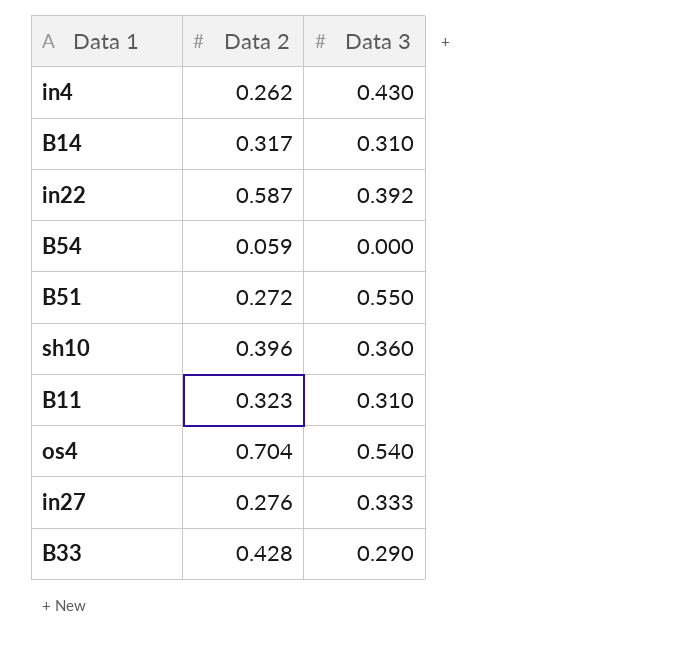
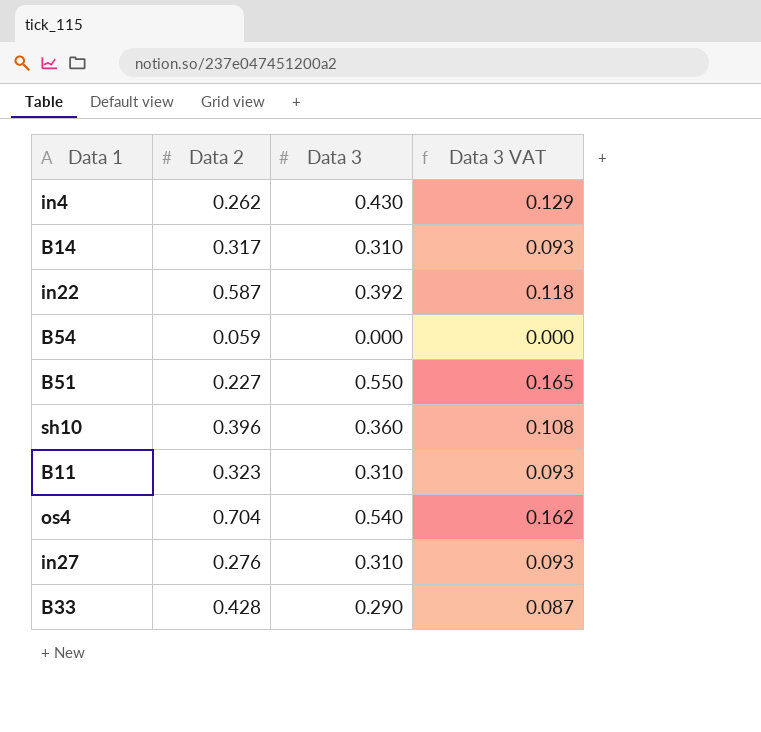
column Data 3 VAT | formula: none -> [Data 3] * 0.3
B51 | Data 2: 0.272 -> 0.227
in27 | Data 3: 0.333 -> 0.310

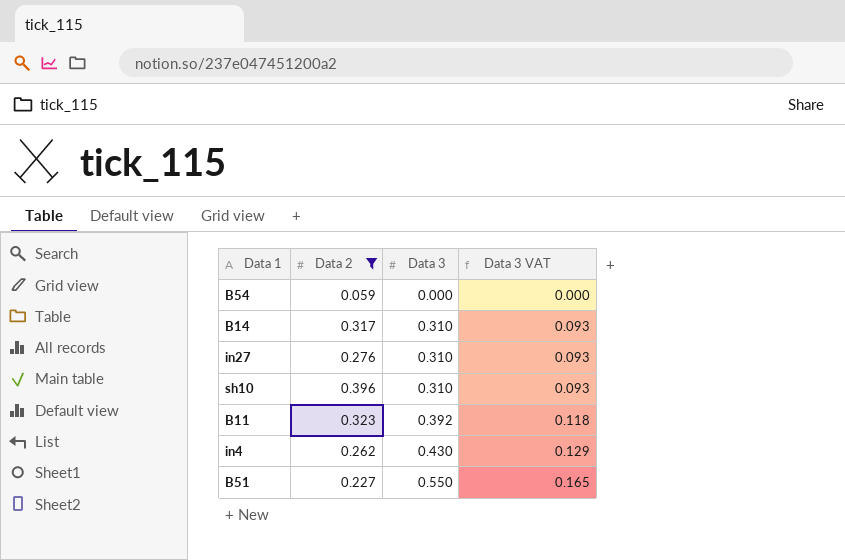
filter: none -> Data 2 <= 0.396
row order: none -> Data 3 ascending
sh10 | Data 3: 0.360 -> 0.310
sh10 | Data 3 VAT: 0.108 -> 0.093
B11 | Data 3: 0.310 -> 0.392
B11 | Data 3 VAT: 0.093 -> 0.118

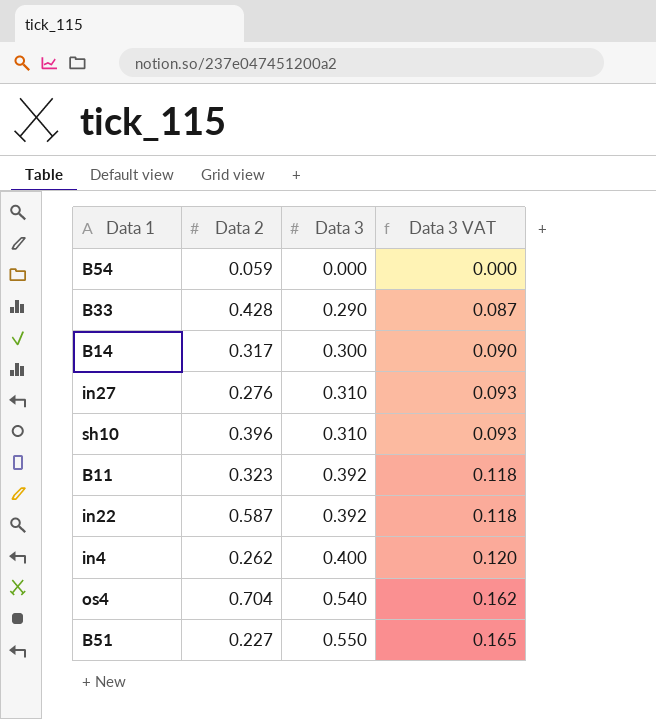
filter: Data 2 <= 0.396 -> none
B14 | Data 3: 0.310 -> 0.300
B14 | Data 3 VAT: 0.093 -> 0.090
in4 | Data 3: 0.430 -> 0.400
in4 | Data 3 VAT: 0.129 -> 0.120

